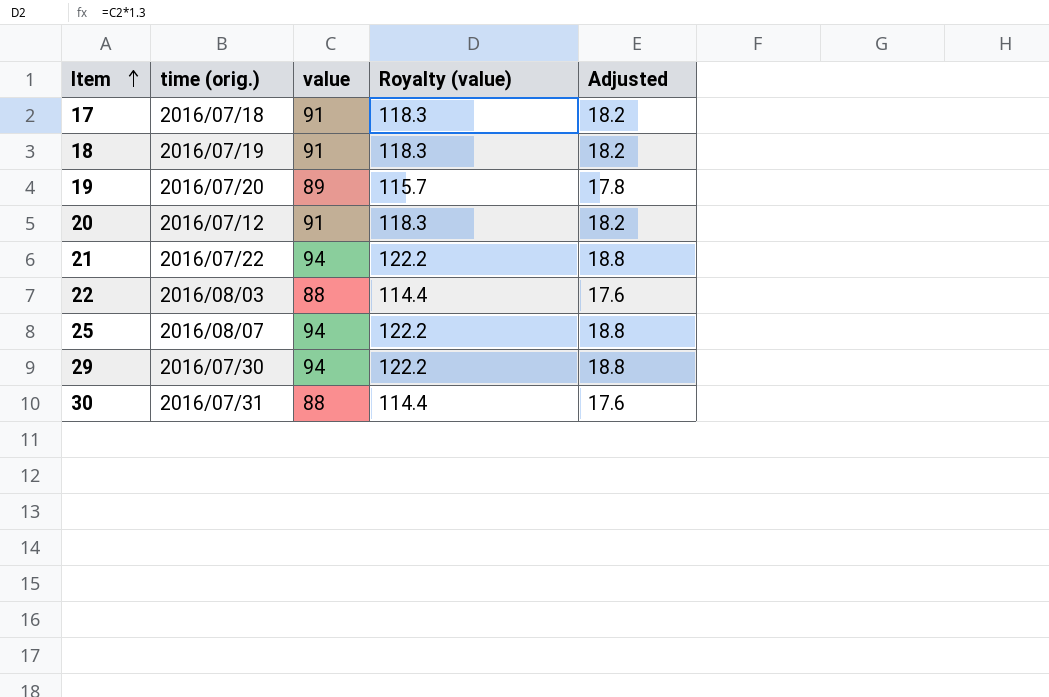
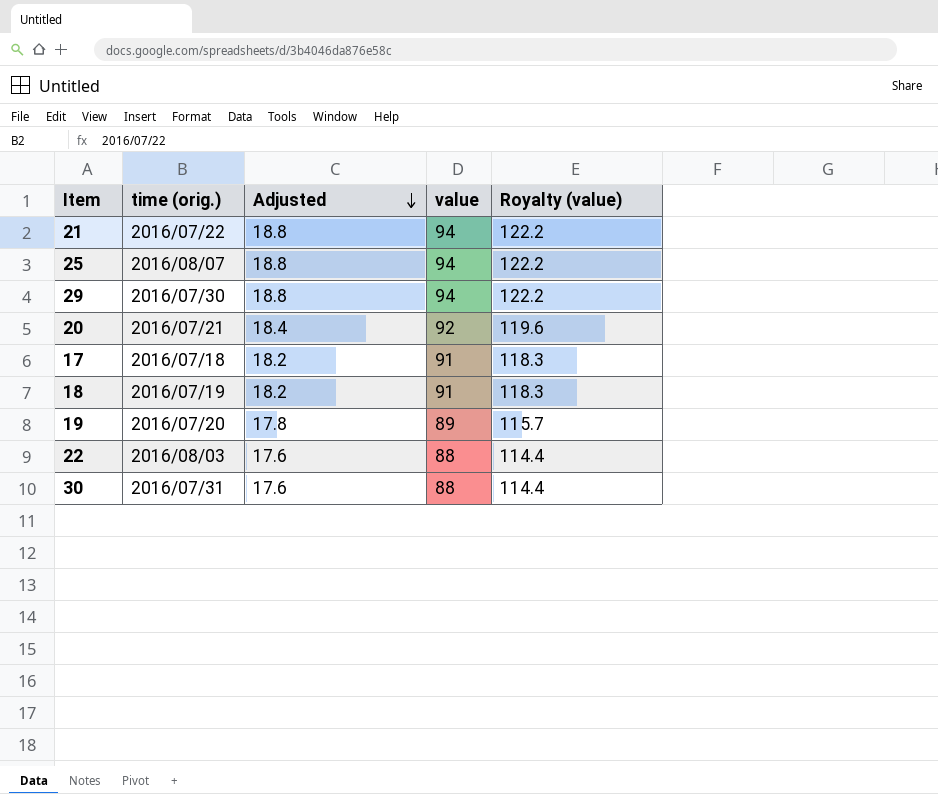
row order: Item ascending -> Adjusted descending
column Adjusted | position: 5 -> 3
20 | time (orig.): 2016/07/12 -> 2016/07/21
20 | Adjusted: 18.2 -> 18.4
20 | value: 91 -> 92
20 | Royalty (value): 118.3 -> 119.6

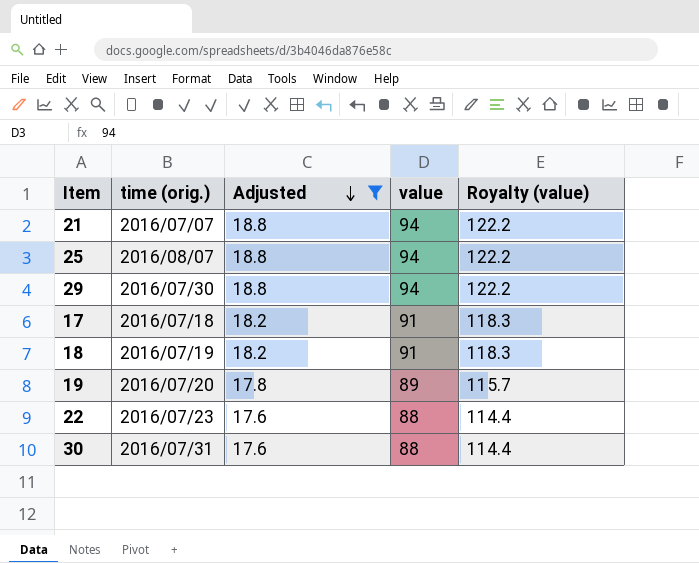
filter: none -> Adjusted != 18.4
21 | time (orig.): 2016/07/22 -> 2016/07/07
22 | time (orig.): 2016/08/03 -> 2016/07/23

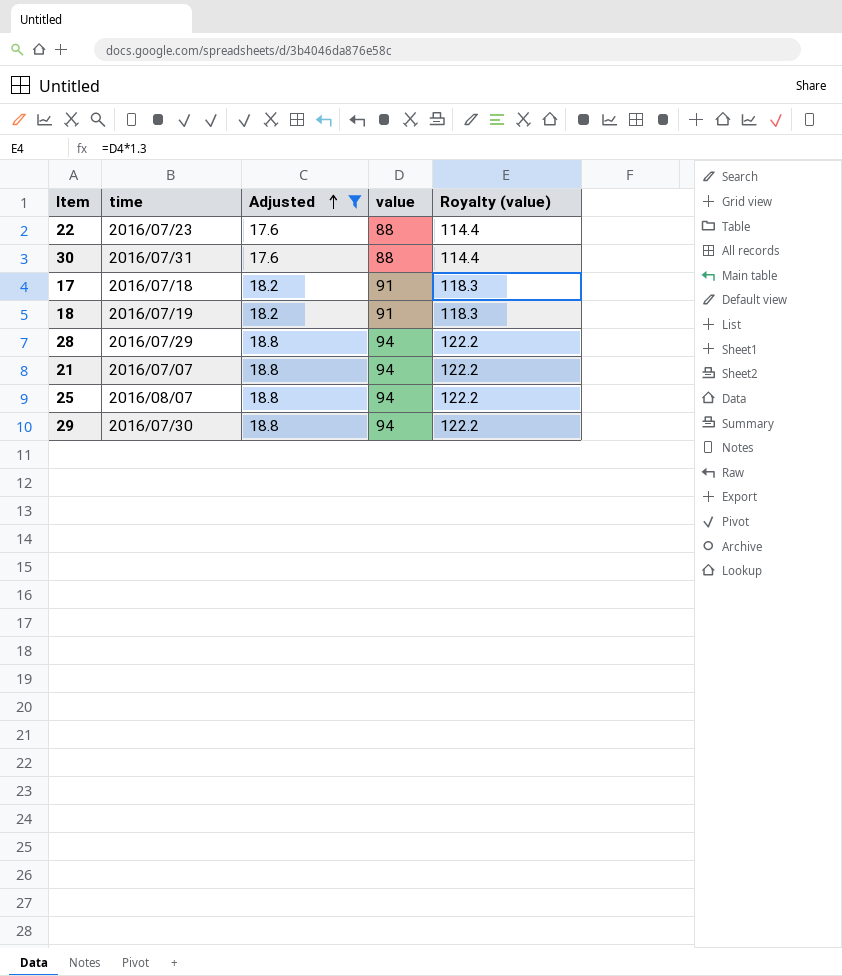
row order: Adjusted descending -> Adjusted ascending
column name: time (orig.) -> time
row 19: 2016/07/20 | 17.8 | 89 | 115.7 -> none
row 28: none -> 2016/07/29 | 18.8 | 94 | 122.2

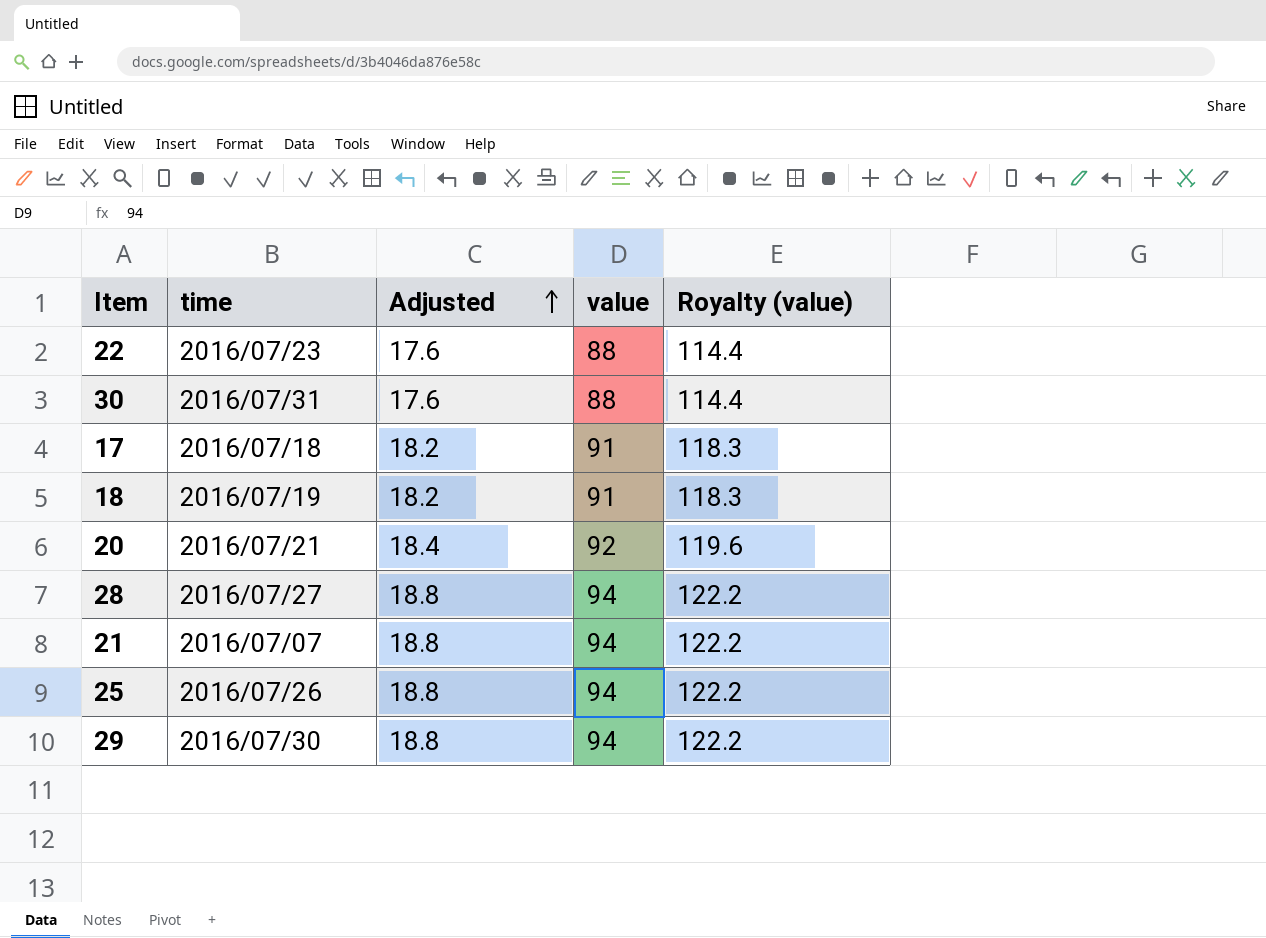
filter: Adjusted != 18.4 -> none
28 | time: 2016/07/29 -> 2016/07/27
25 | time: 2016/08/07 -> 2016/07/26

